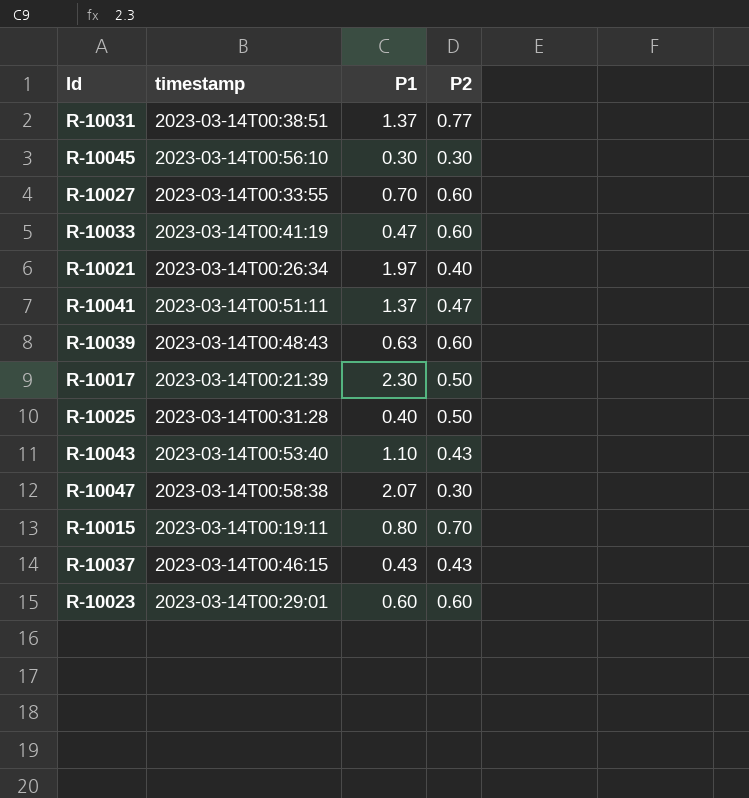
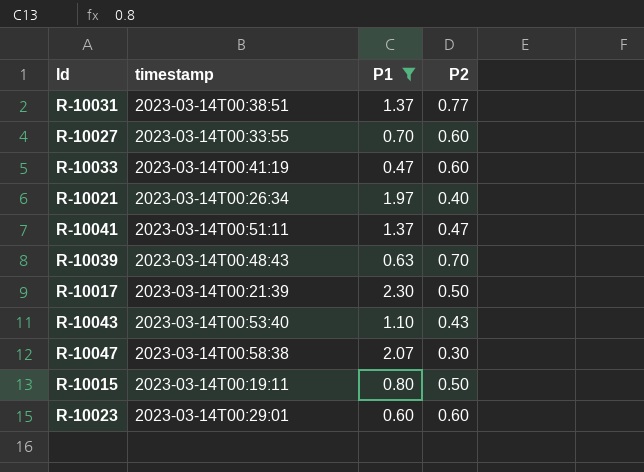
filter: none -> P1 >= 0.47
R-10039 | P2: 0.60 -> 0.70
R-10015 | P2: 0.70 -> 0.50

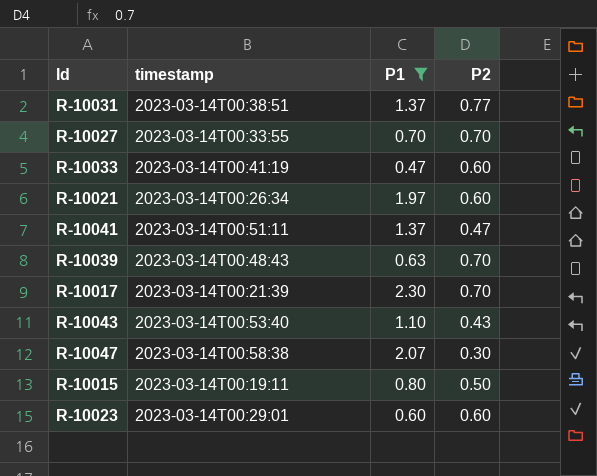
R-10027 | P2: 0.60 -> 0.70
R-10021 | P2: 0.40 -> 0.60
R-10017 | P2: 0.50 -> 0.70

